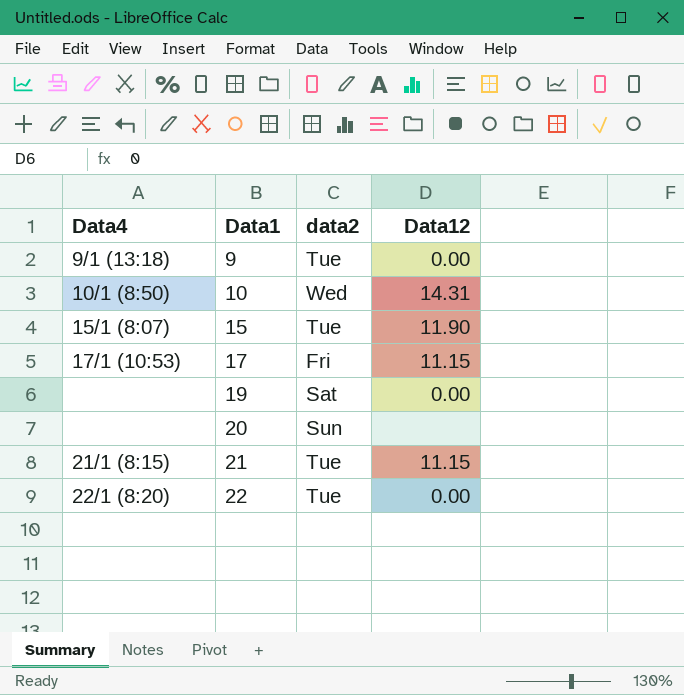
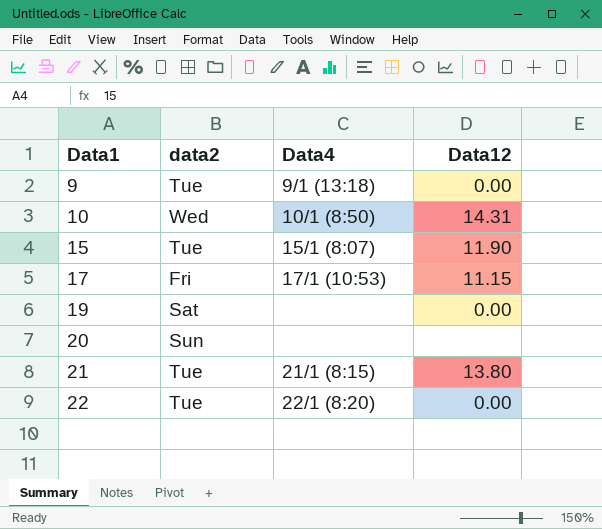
column Data4 | position: 1 -> 3
21 | Data12: 11.15 -> 13.80

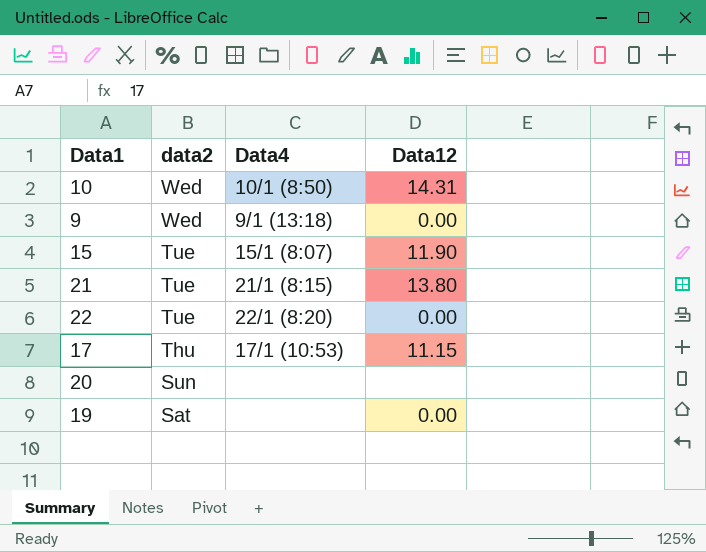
row order: Data1 ascending -> data2 descending
9 | data2: Tue -> Wed
17 | data2: Fri -> Thu

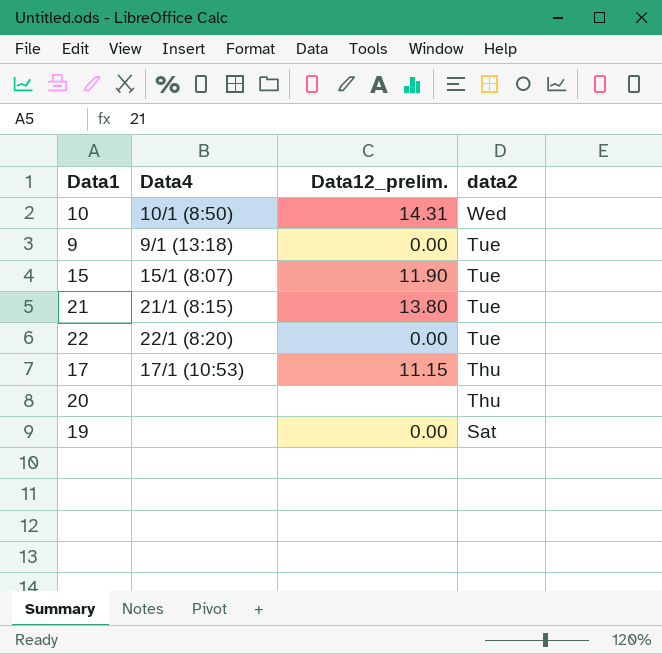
column name: Data12 -> Data12_prelim.
column data2 | position: 2 -> 4
9 | data2: Wed -> Tue
20 | data2: Sun -> Thu

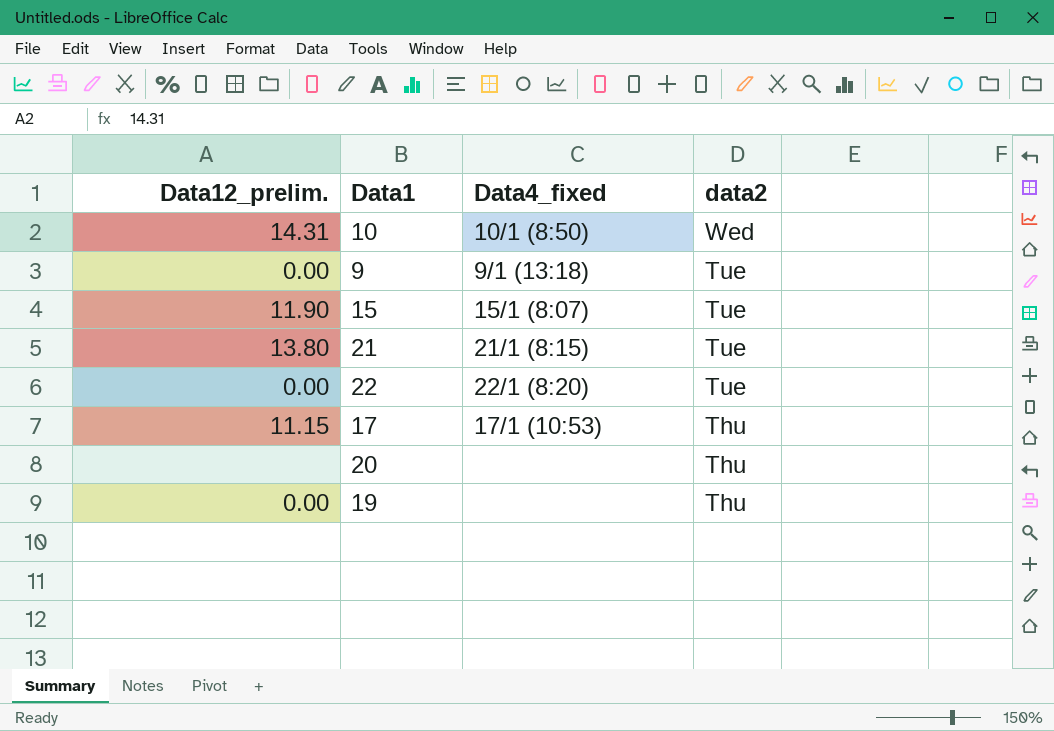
column Data12_prelim. | position: 3 -> 1
column name: Data4 -> Data4_fixed
19 | data2: Sat -> Thu

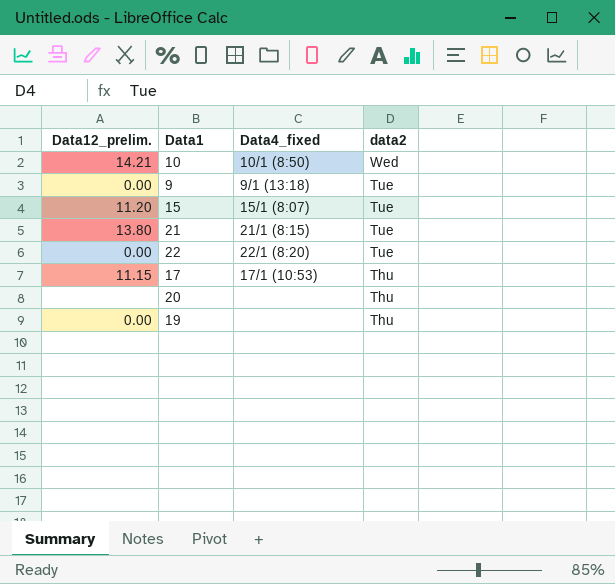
10 | Data12_prelim.: 14.31 -> 14.21
15 | Data12_prelim.: 11.90 -> 11.20

